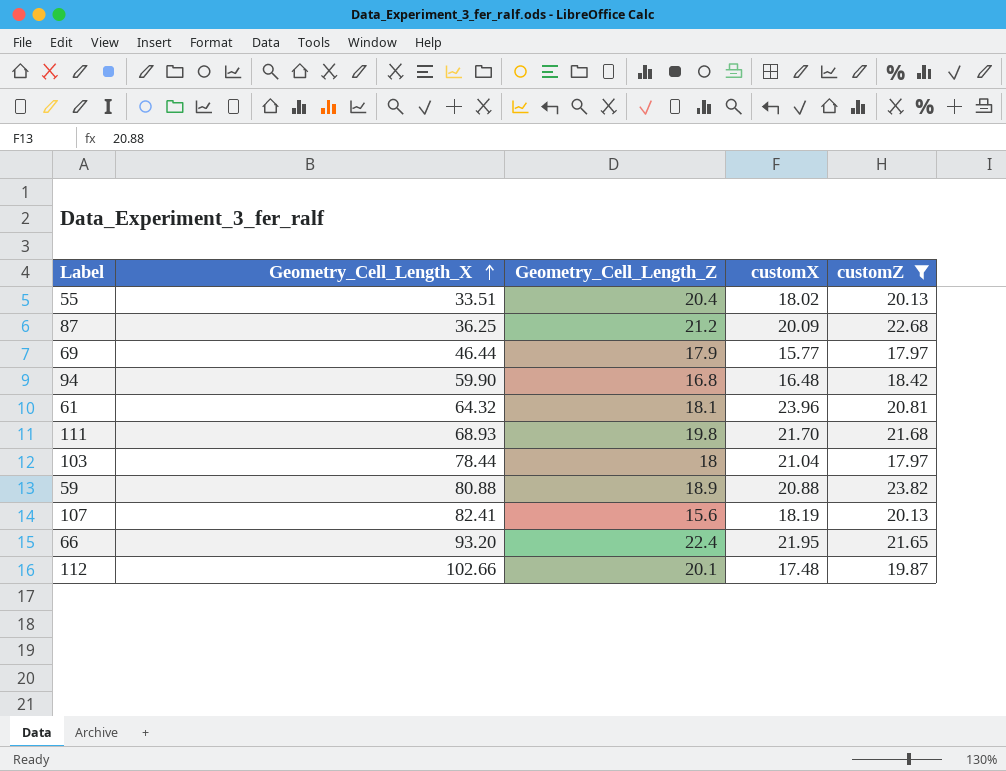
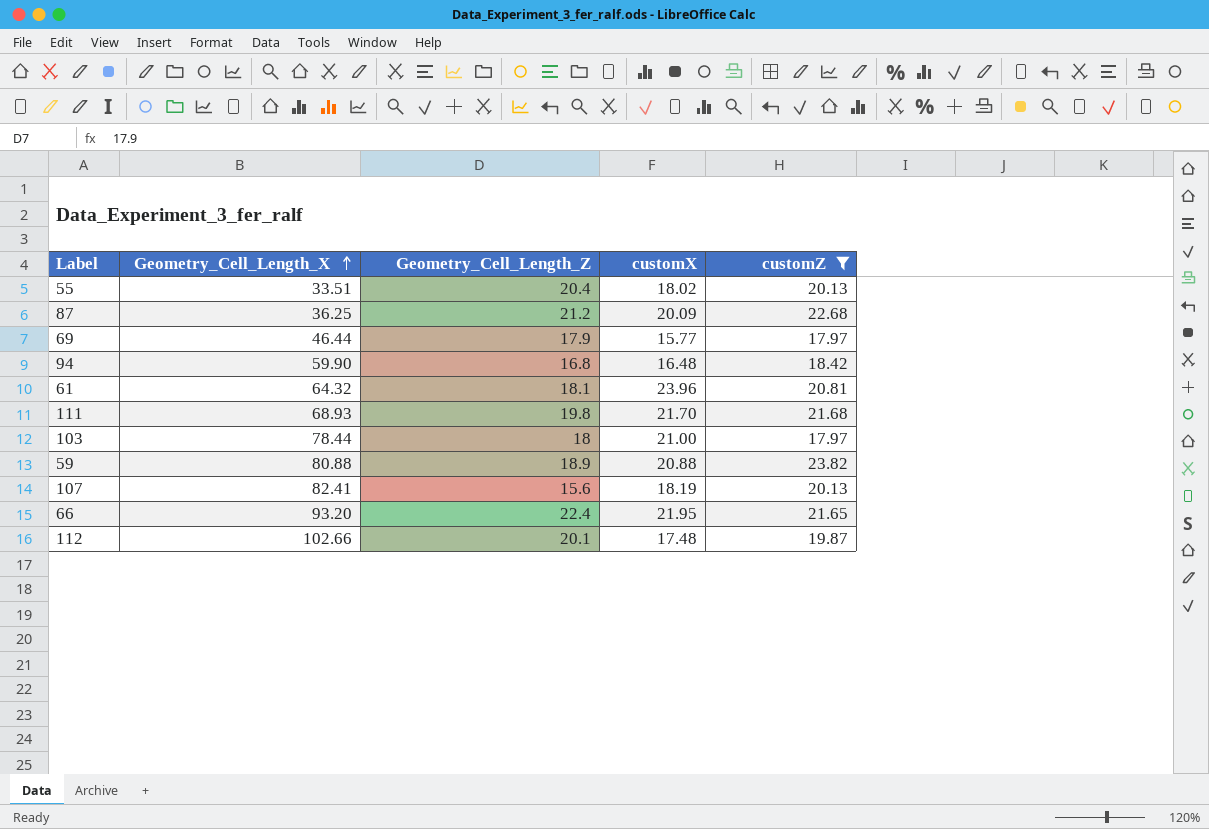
103 | customX: 21.04 -> 21.00

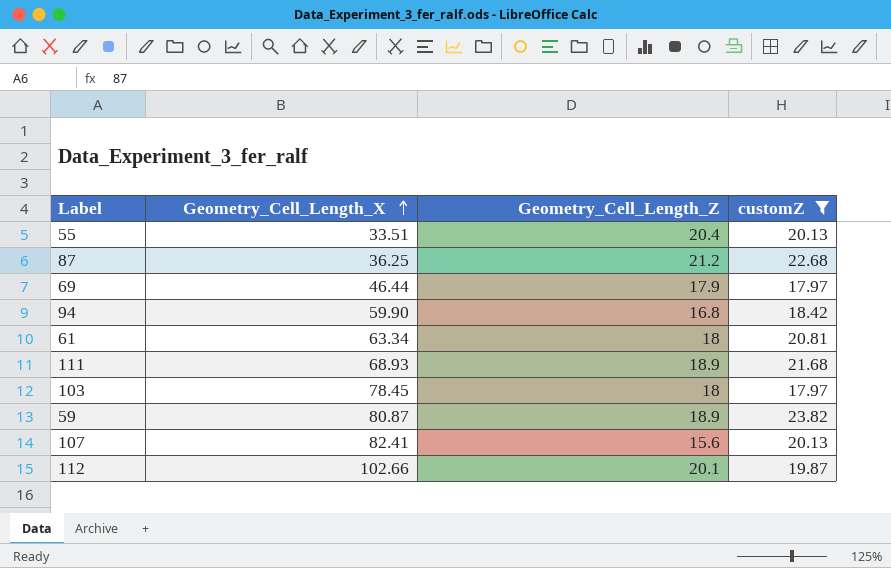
column customX | position: 4 -> none
row 66: 93.20 | 22.4 | 21.95 | 21.65 -> none
61 | Geometry_Cell_Length_X: 64.32 -> 63.34
61 | Geometry_Cell_Length_Z: 18.1 -> 18
111 | Geometry_Cell_Length_Z: 19.8 -> 18.9
103 | Geometry_Cell_Length_X: 78.44 -> 78.45
59 | Geometry_Cell_Length_X: 80.88 -> 80.87

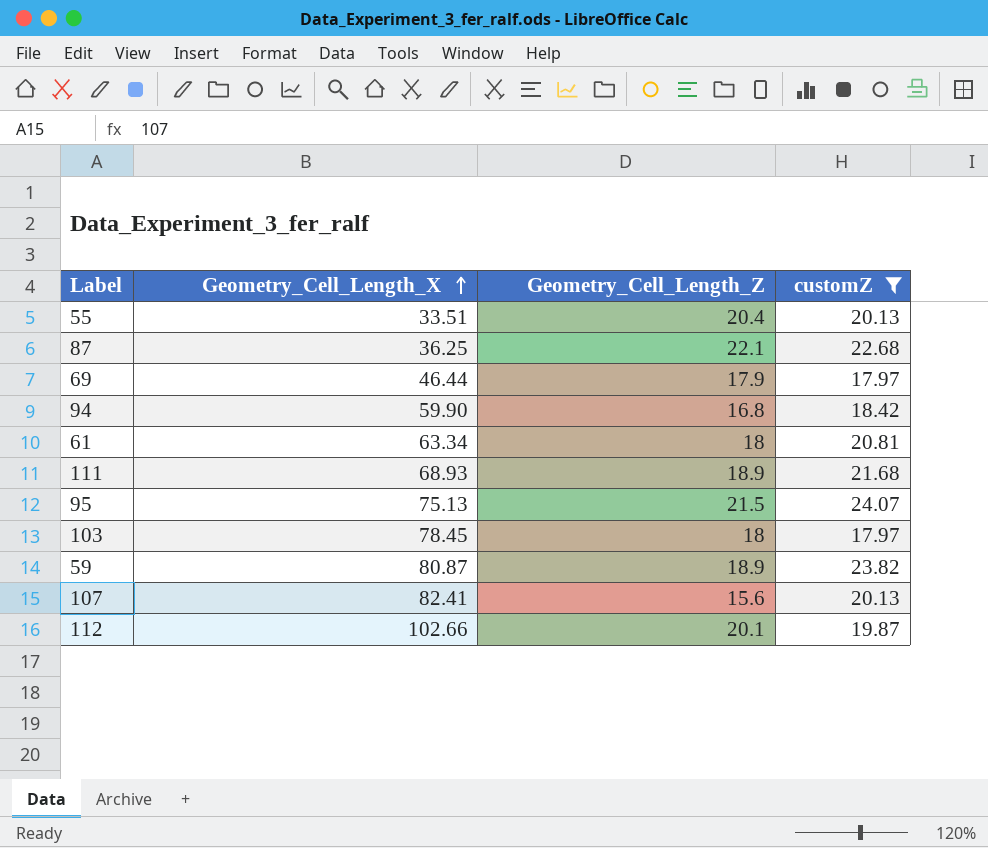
87 | Geometry_Cell_Length_Z: 21.2 -> 22.1
row 95: none -> 75.13 | 21.5 | 24.07

